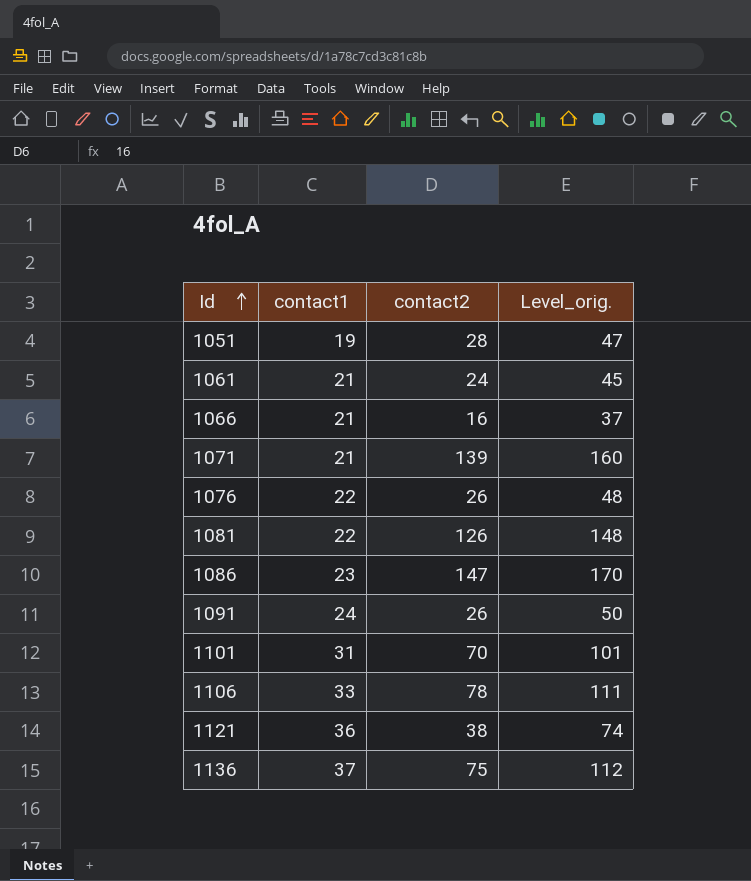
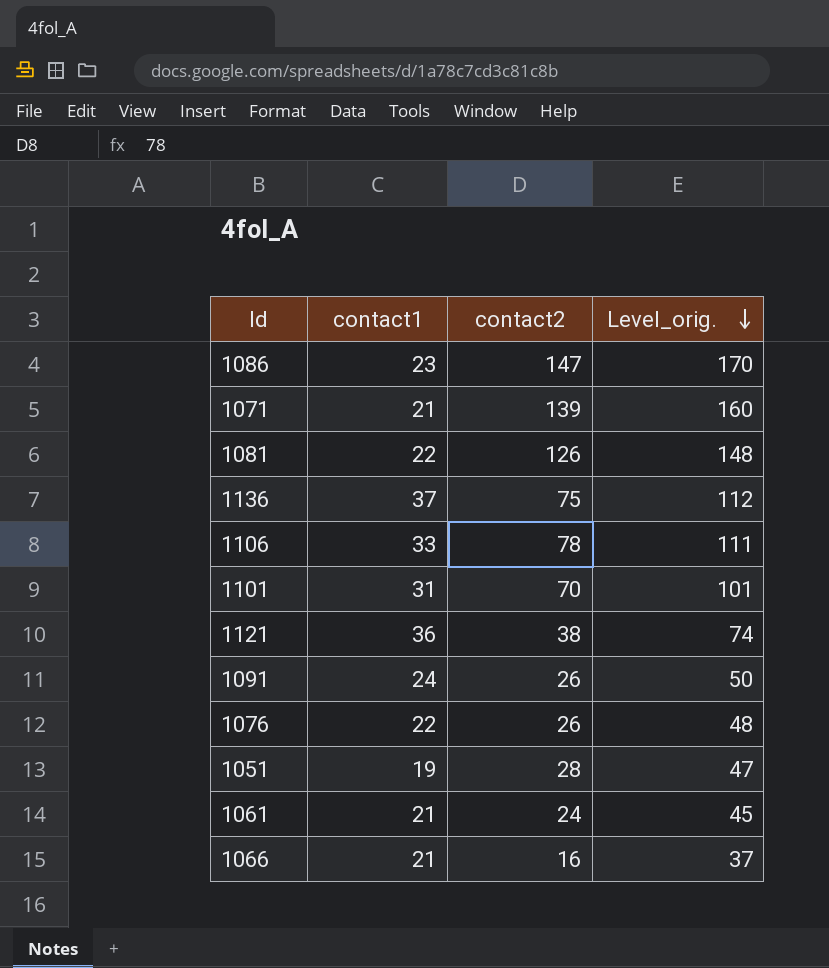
row order: Id ascending -> Level_orig. descending

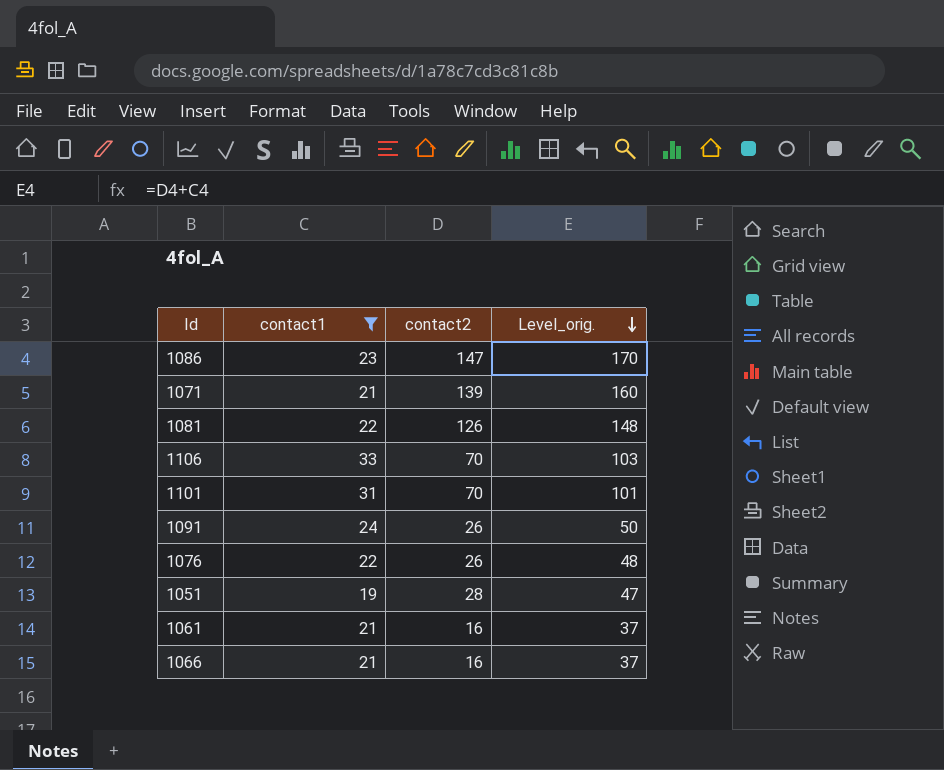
filter: none -> contact1 <= 33
1106 | contact2: 78 -> 70
1106 | Level_orig.: 111 -> 103
1061 | contact2: 24 -> 16
1061 | Level_orig.: 45 -> 37

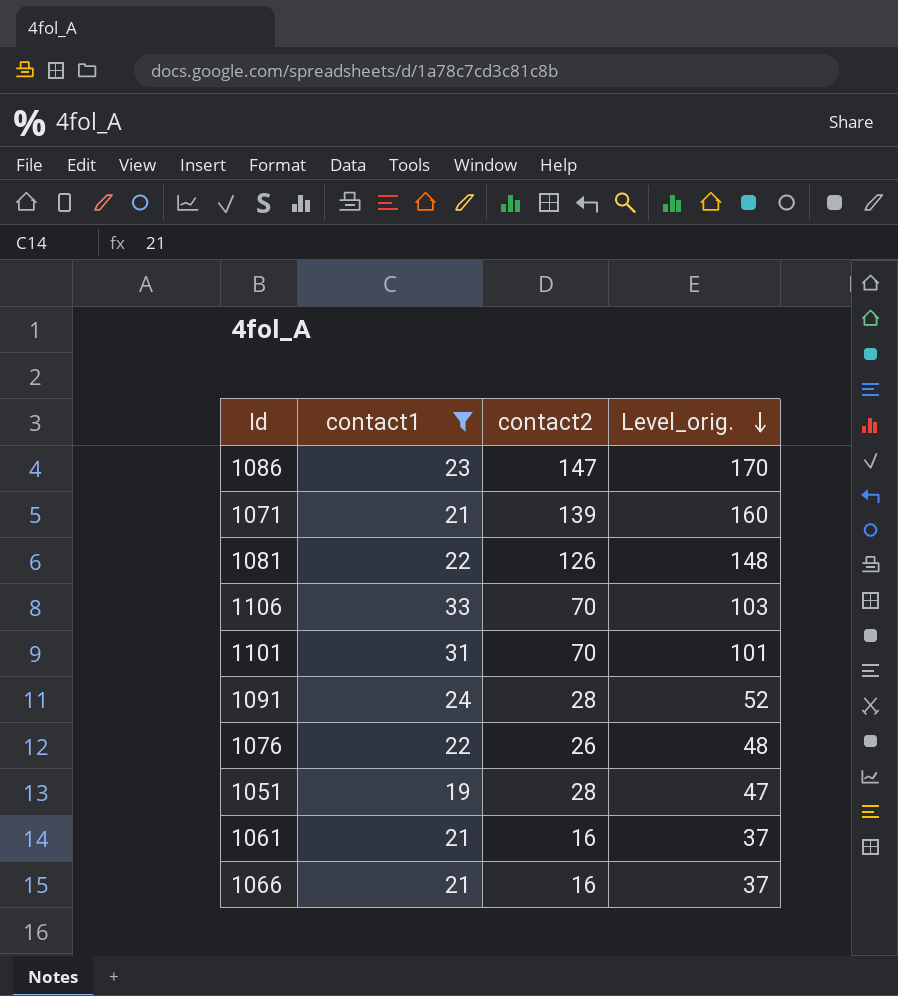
1091 | contact2: 26 -> 28
1091 | Level_orig.: 50 -> 52

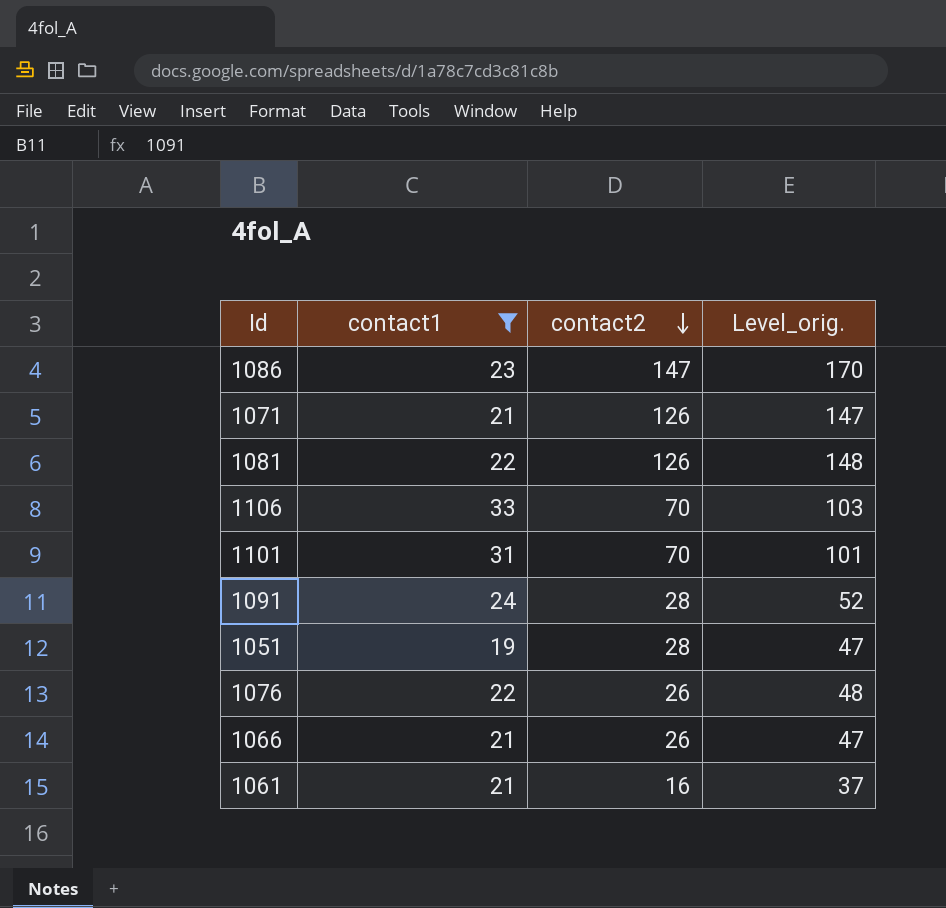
row order: Level_orig. descending -> contact2 descending
1071 | contact2: 139 -> 126
1071 | Level_orig.: 160 -> 147
1066 | contact2: 16 -> 26
1066 | Level_orig.: 37 -> 47

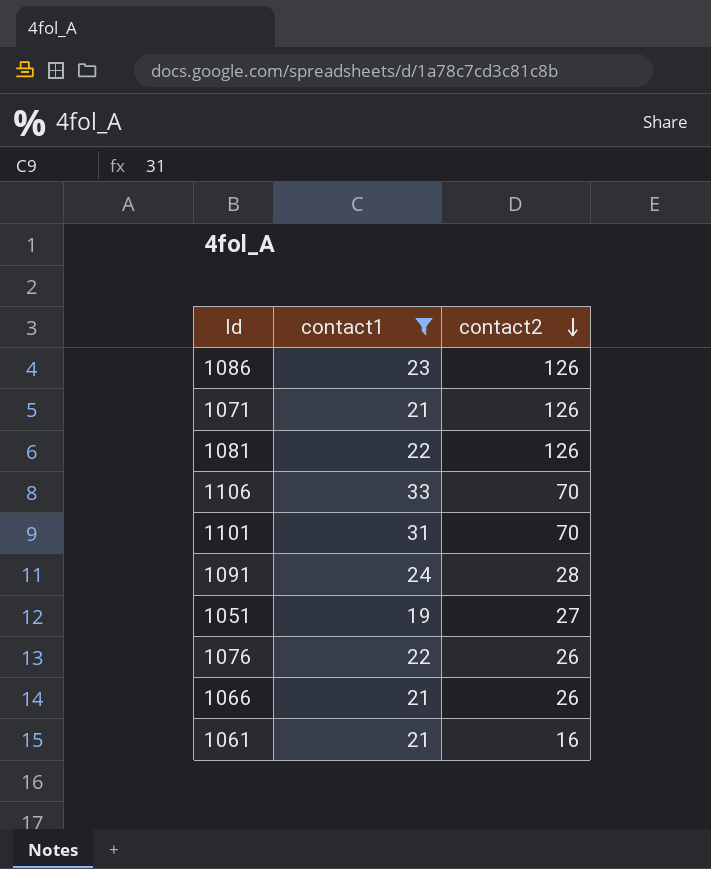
column Level_orig. | formula: [contact1] + [contact2] -> none
1086 | contact2: 147 -> 126
1051 | contact2: 28 -> 27

